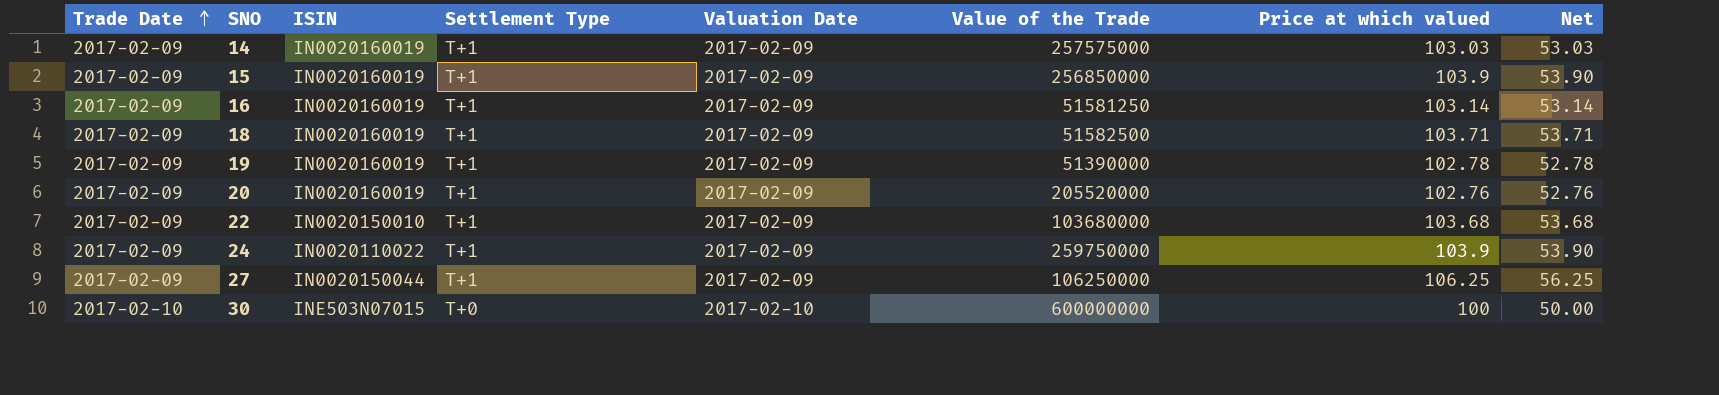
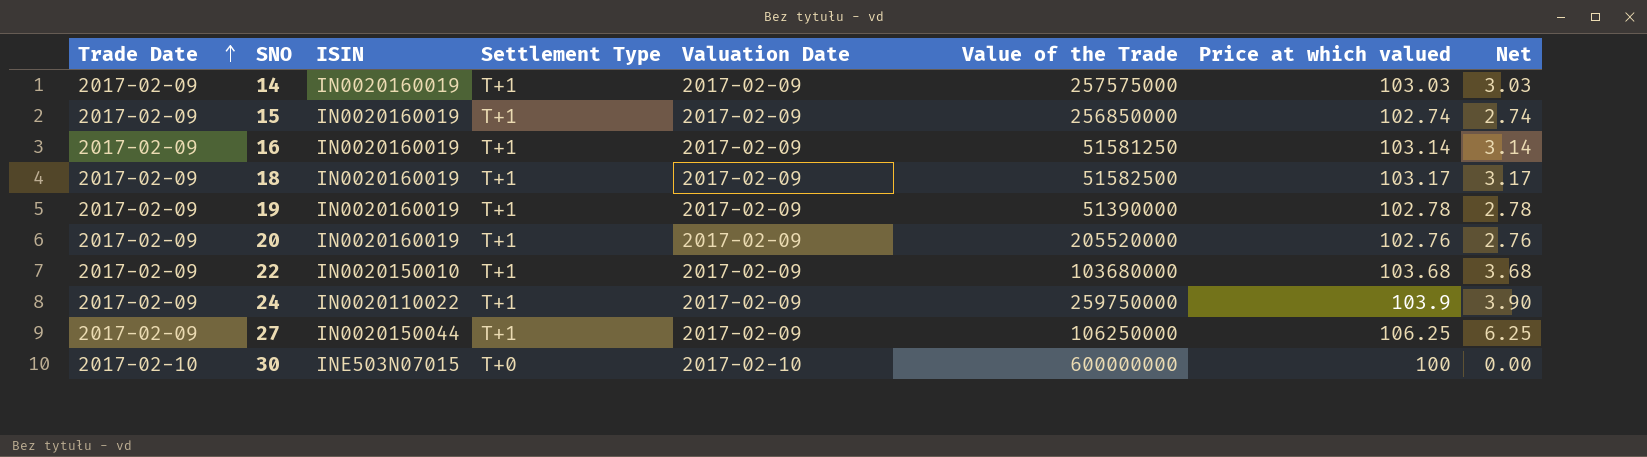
column Net | formula: [Price at which valued] - 50 -> [Price at which valued] - 100
15 | Price at which valued: 103.9 -> 102.74
18 | Price at which valued: 103.71 -> 103.17

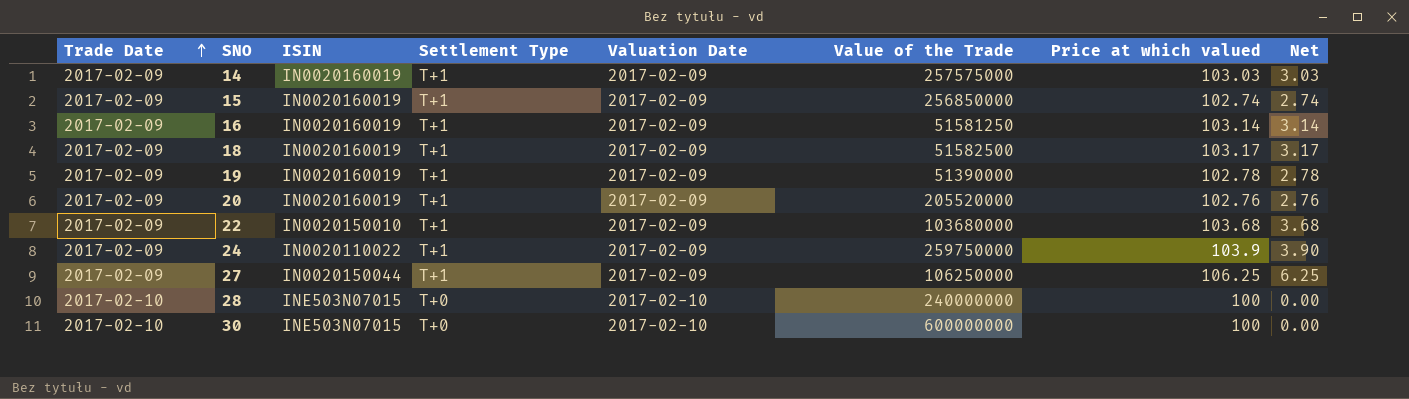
row 28: none -> 2017-02-10 | INE503N07015 | T+0 | 2017-02-10 | 240000000 | 100 | 0.00

